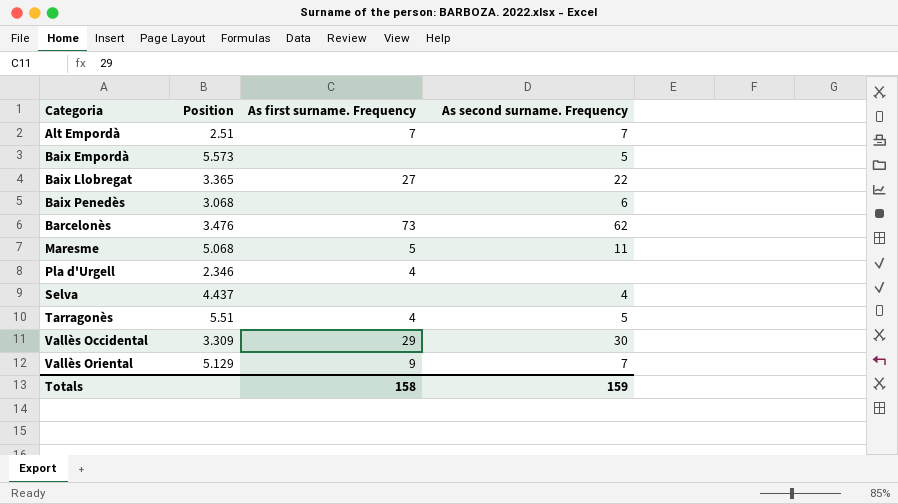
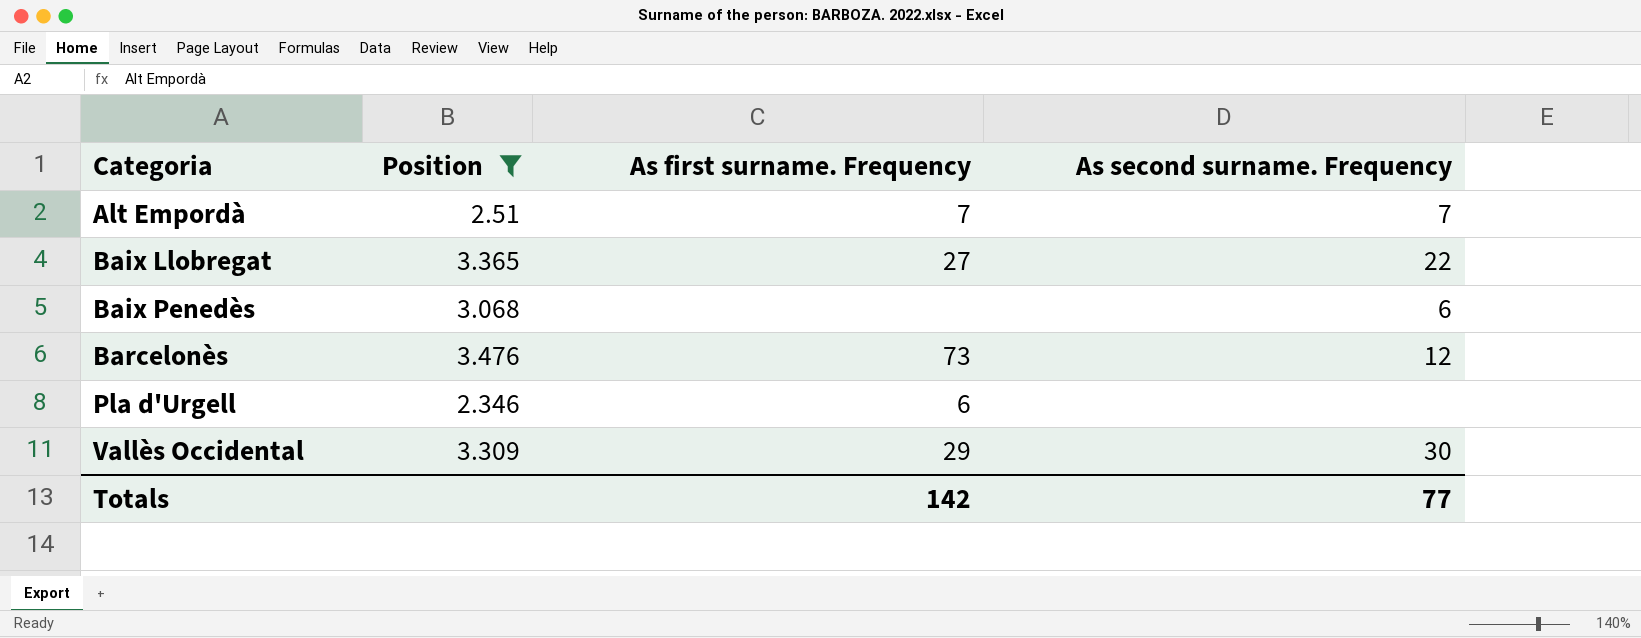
filter: none -> Position <= 3.476
Barcelonès | As second surname. Frequency: 62 -> 12
Pla d'Urgell | As first surname. Frequency: 4 -> 6
Totals | As first surname. Frequency: 158 -> 142
Totals | As second surname. Frequency: 159 -> 77

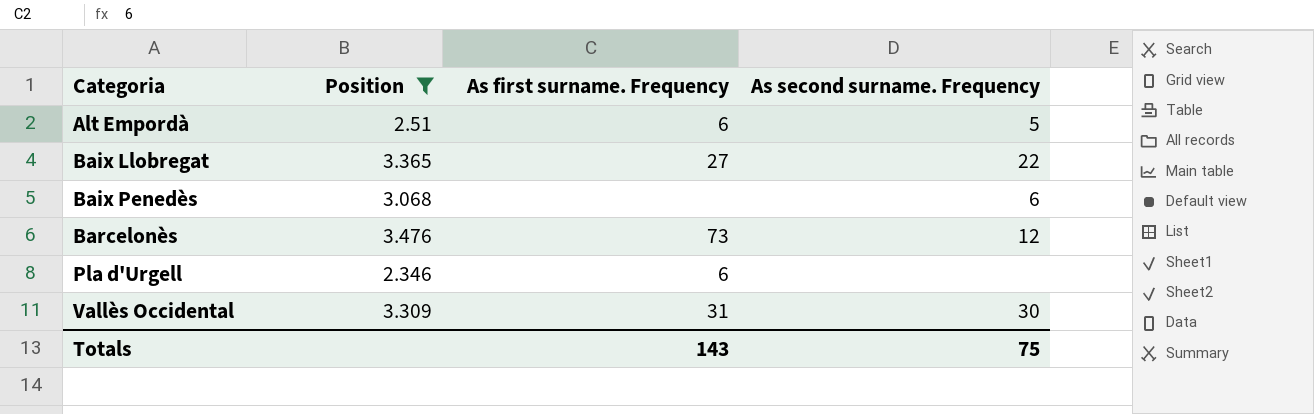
Alt Empordà | As first surname. Frequency: 7 -> 6
Alt Empordà | As second surname. Frequency: 7 -> 5
Vallès Occidental | As first surname. Frequency: 29 -> 31
Totals | As first surname. Frequency: 142 -> 143
Totals | As second surname. Frequency: 77 -> 75

